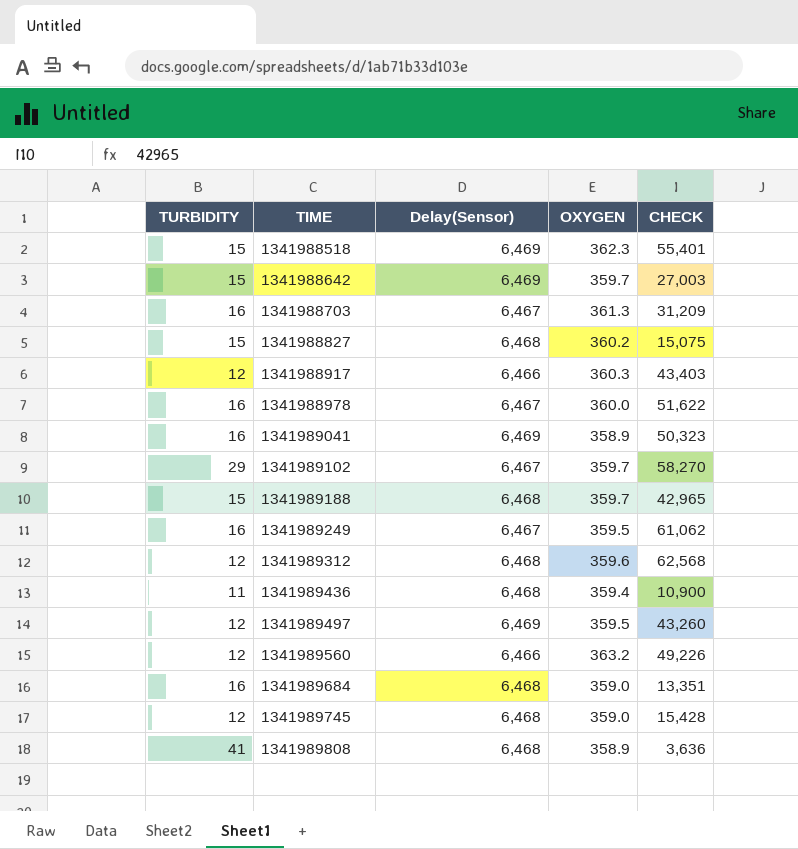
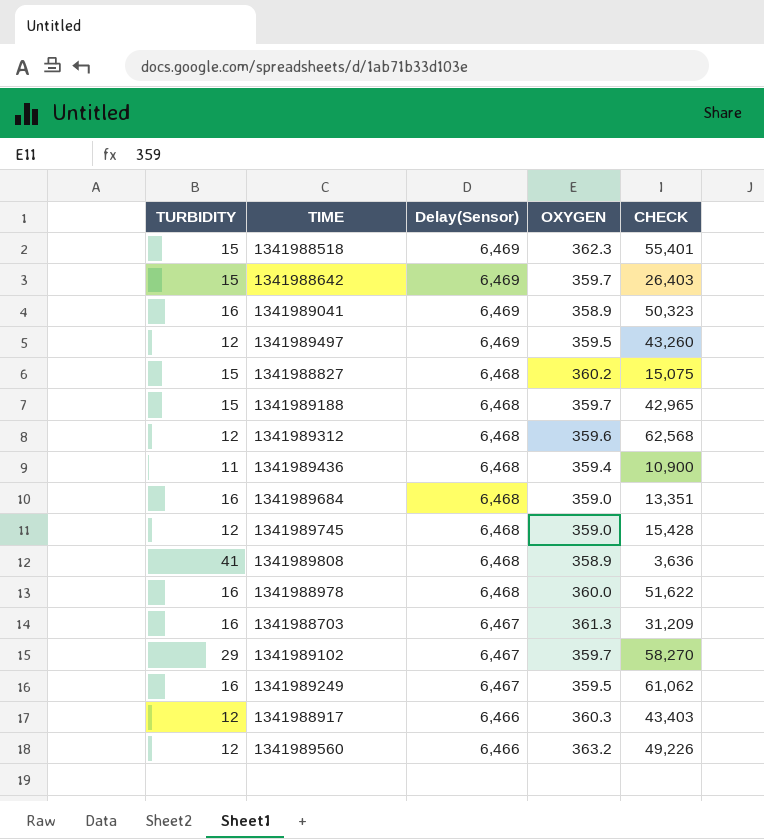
row order: TIME ascending -> Delay(Sensor) descending
1341988642 | CHECK: 27,003 -> 26,403
1341988978 | Delay(Sensor): 6,467 -> 6,468

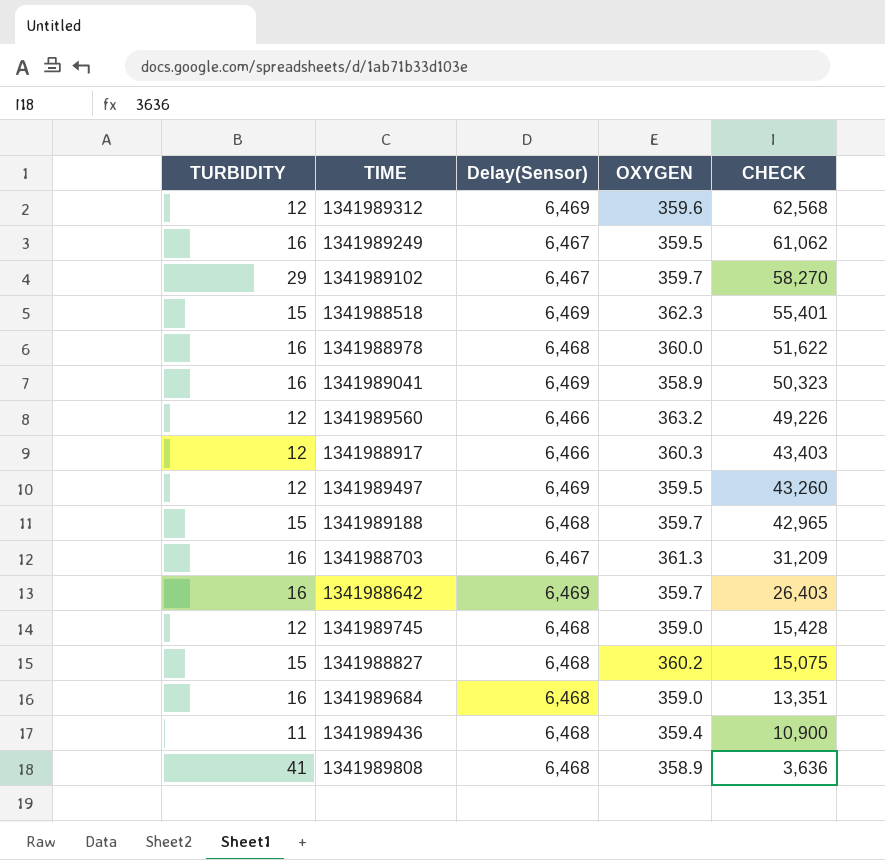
row order: Delay(Sensor) descending -> CHECK descending
1341989312 | Delay(Sensor): 6,468 -> 6,469
1341988642 | TURBIDITY: 15 -> 16

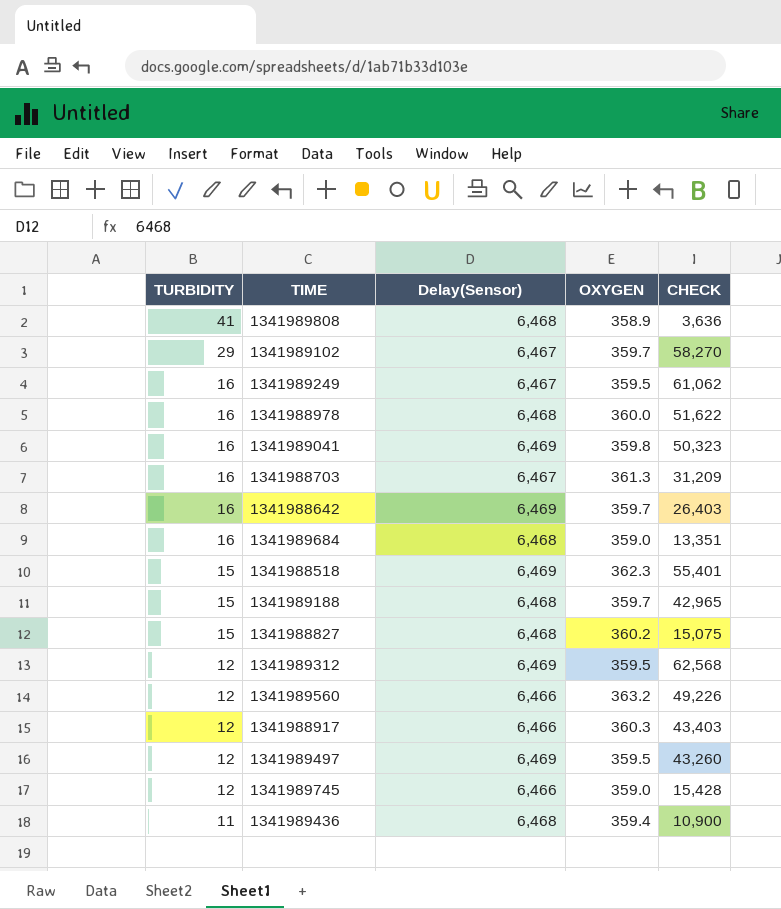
row order: CHECK descending -> TURBIDITY descending
1341989041 | OXYGEN: 358.9 -> 359.8
1341989312 | OXYGEN: 359.6 -> 359.5
1341989745 | Delay(Sensor): 6,468 -> 6,466

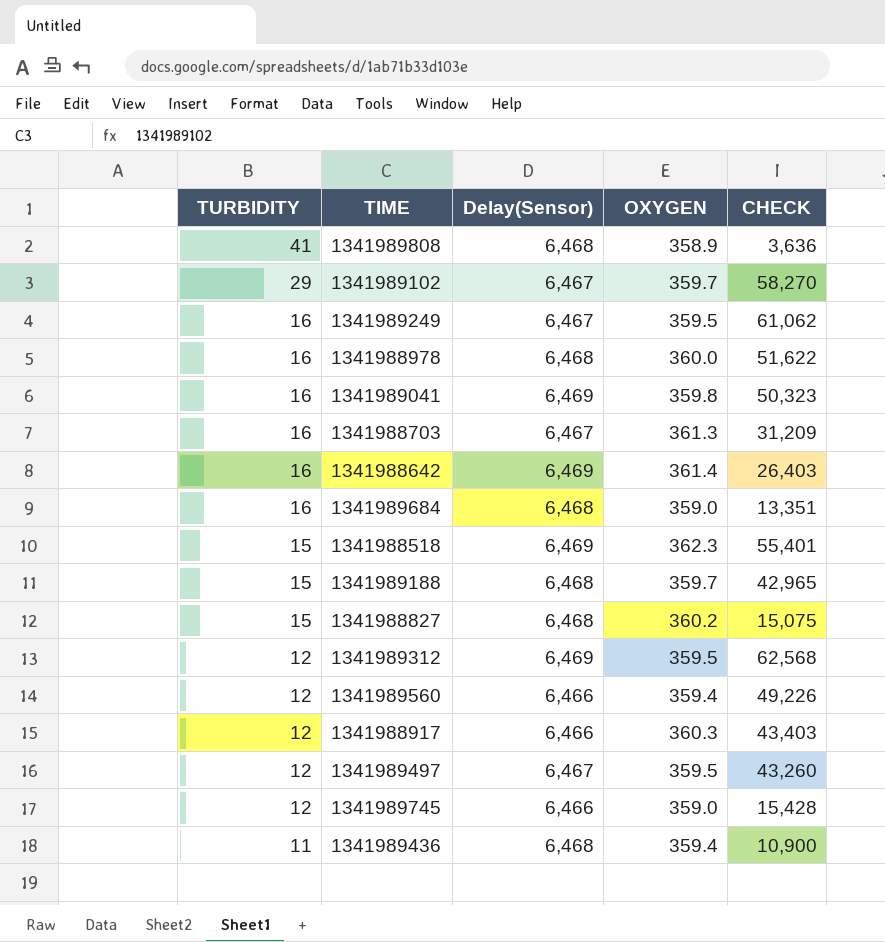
1341988642 | OXYGEN: 359.7 -> 361.4
1341989560 | OXYGEN: 363.2 -> 359.4
1341989497 | Delay(Sensor): 6,469 -> 6,467

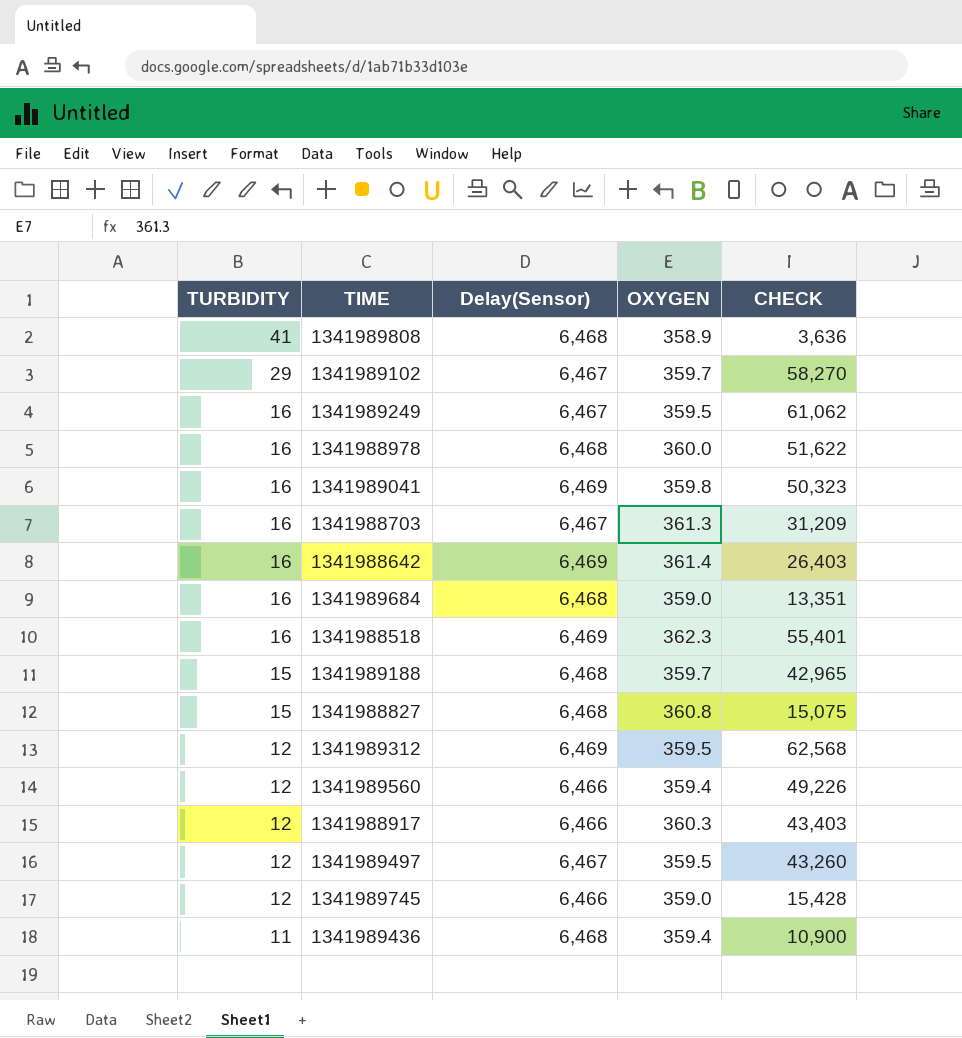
1341988518 | TURBIDITY: 15 -> 16
1341988827 | OXYGEN: 360.2 -> 360.8

